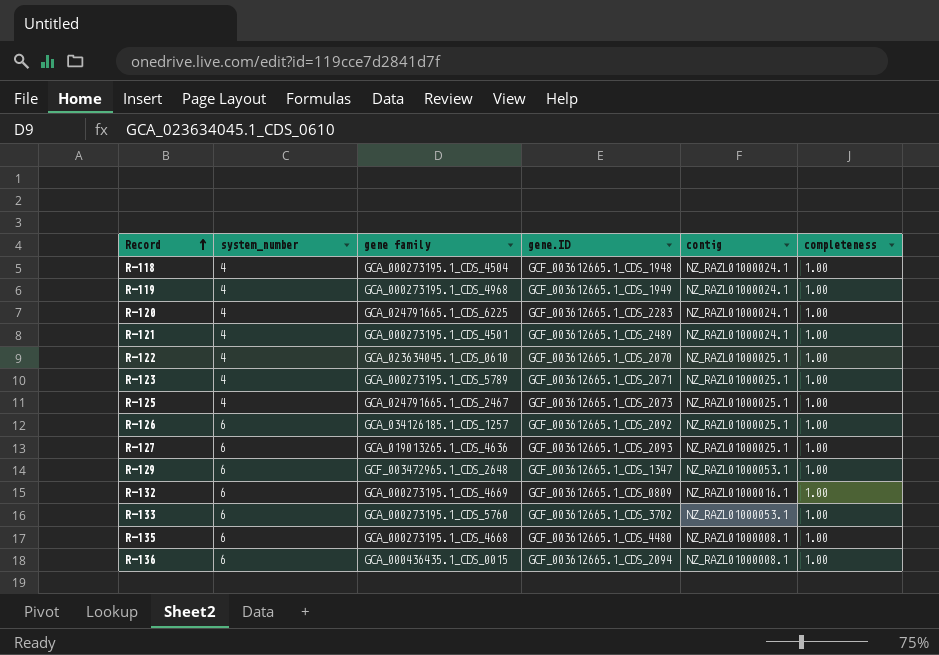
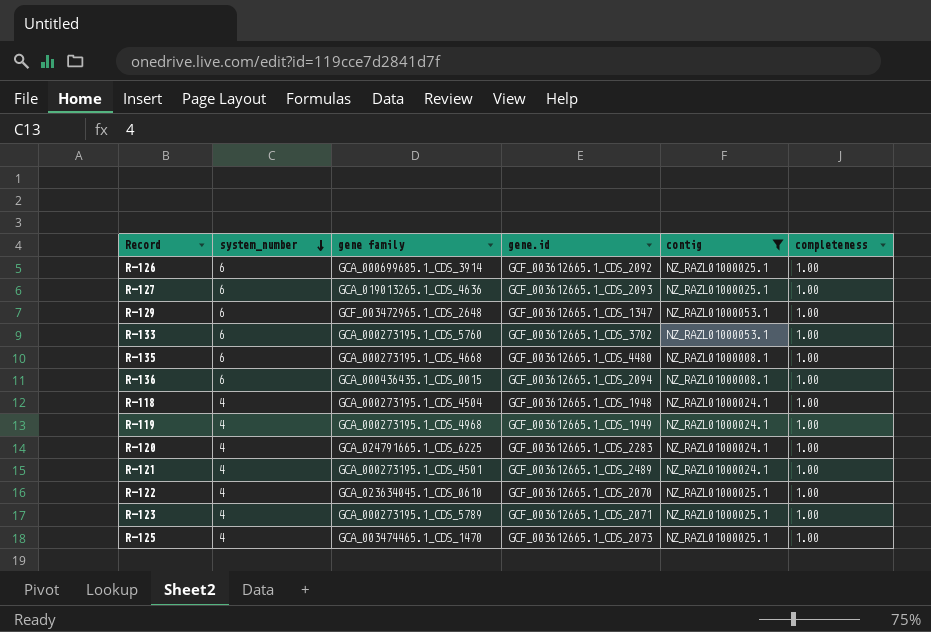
filter: none -> contig != NZ_RAZL01000016.1
row order: Record ascending -> system_number descending
column name: gene.ID -> gene.id
R-126 | gene family: GCA_034126185.1_CDS_1257 -> GCA_000699685.1_CDS_3914
R-125 | gene family: GCA_024791665.1_CDS_2467 -> GCA_003474465.1_CDS_1470

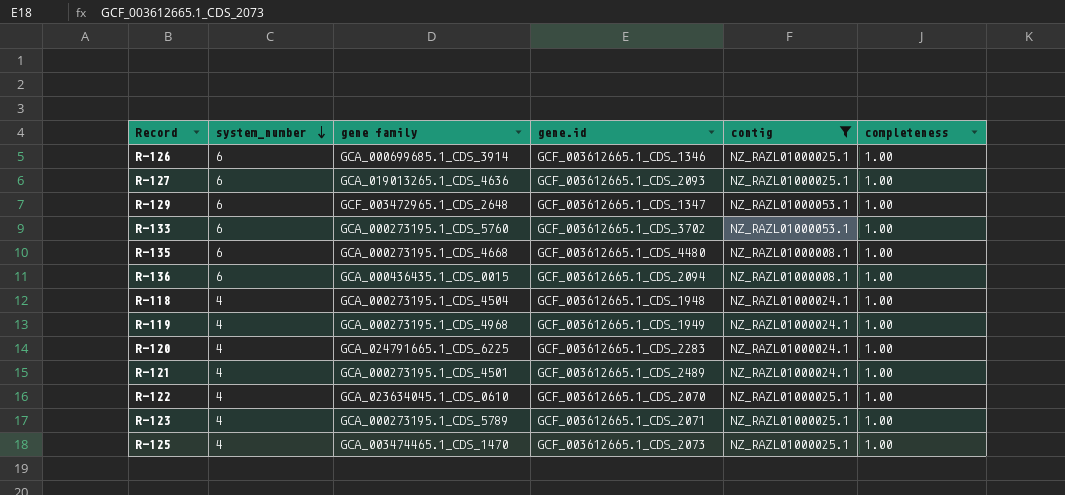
R-126 | gene.id: GCF_003612665.1_CDS_2092 -> GCF_003612665.1_CDS_1346

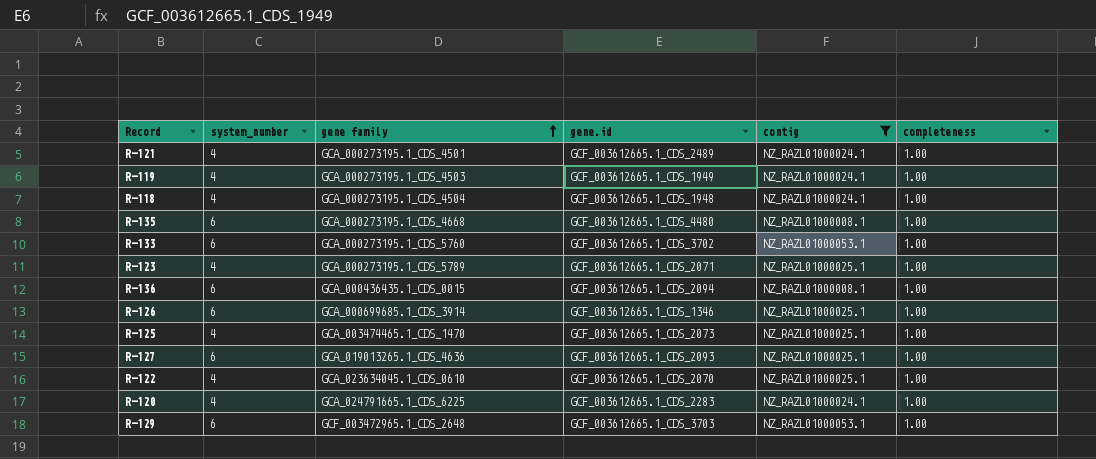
row order: system_number descending -> gene family ascending
R-119 | gene family: GCA_000273195.1_CDS_4968 -> GCA_000273195.1_CDS_4503
R-129 | gene.id: GCF_003612665.1_CDS_1347 -> GCF_003612665.1_CDS_3703

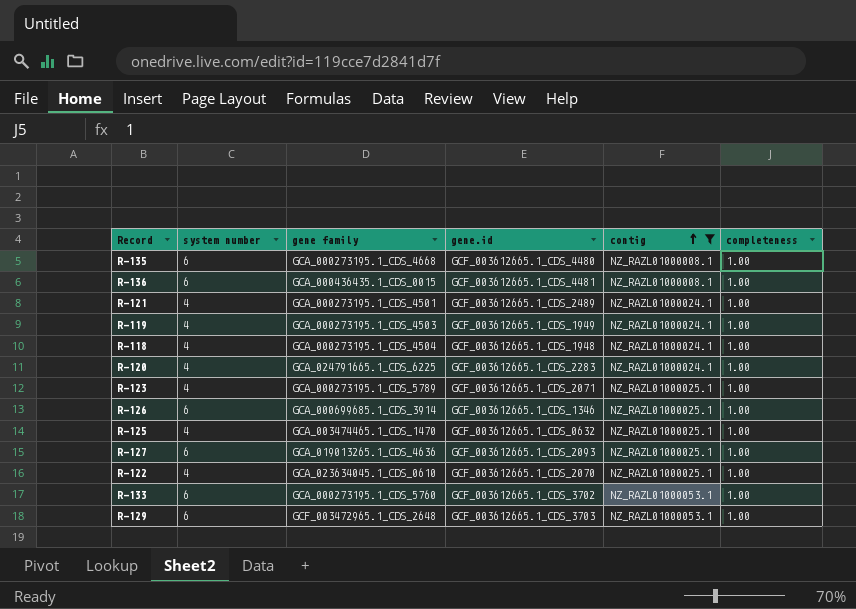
row order: gene family ascending -> contig ascending
column name: system_number -> system number
R-136 | gene.id: GCF_003612665.1_CDS_2094 -> GCF_003612665.1_CDS_4481
R-125 | gene.id: GCF_003612665.1_CDS_2073 -> GCF_003612665.1_CDS_0632

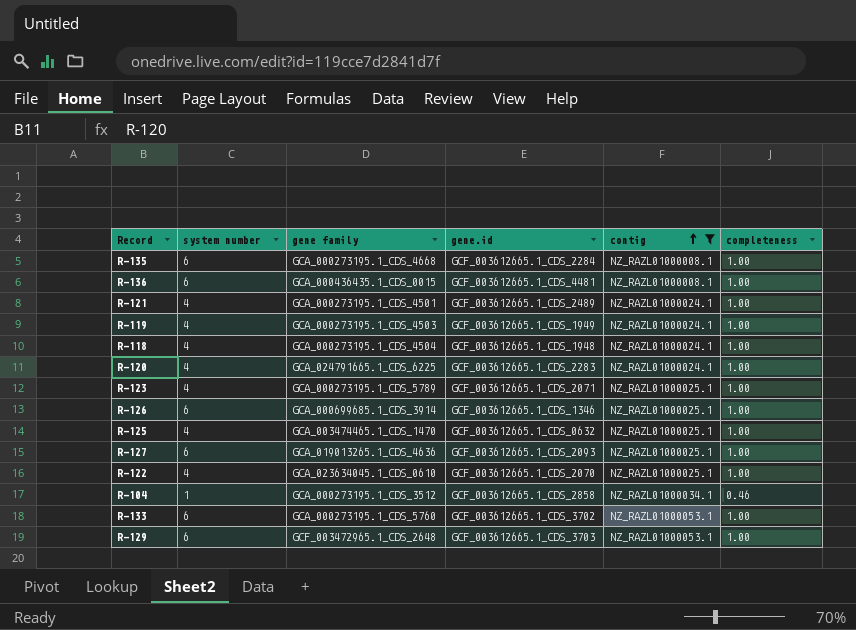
R-135 | gene.id: GCF_003612665.1_CDS_4480 -> GCF_003612665.1_CDS_2284
row R-104: none -> 1 | GCA_000273195.1_CDS_3512 | GCF_003612665.1_CDS_2858 | NZ_RAZL01000034.1 | 0.46

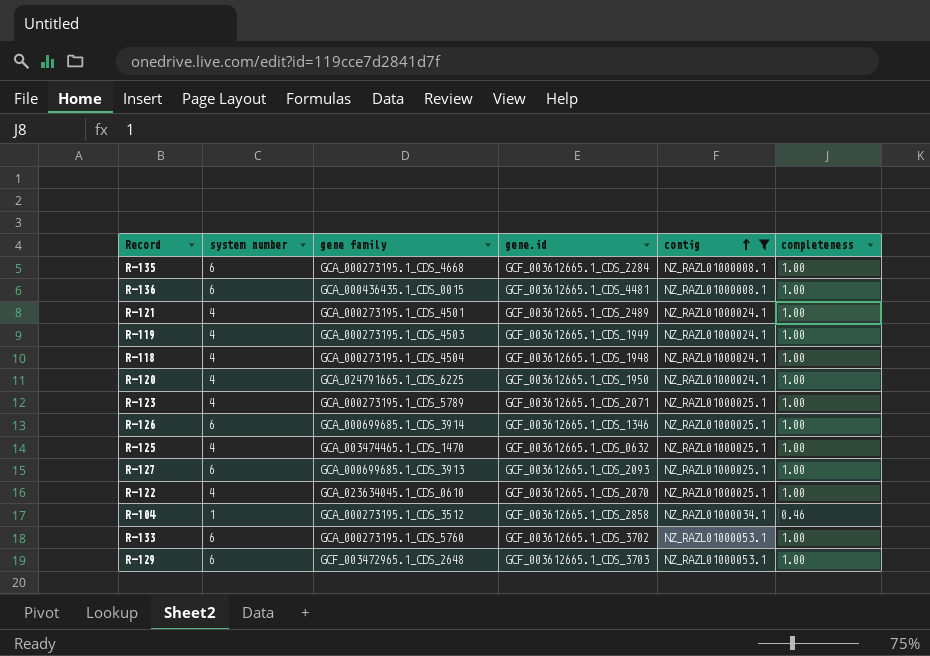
R-120 | gene.id: GCF_003612665.1_CDS_2283 -> GCF_003612665.1_CDS_1950
R-127 | gene family: GCA_019013265.1_CDS_4636 -> GCA_000699685.1_CDS_3913

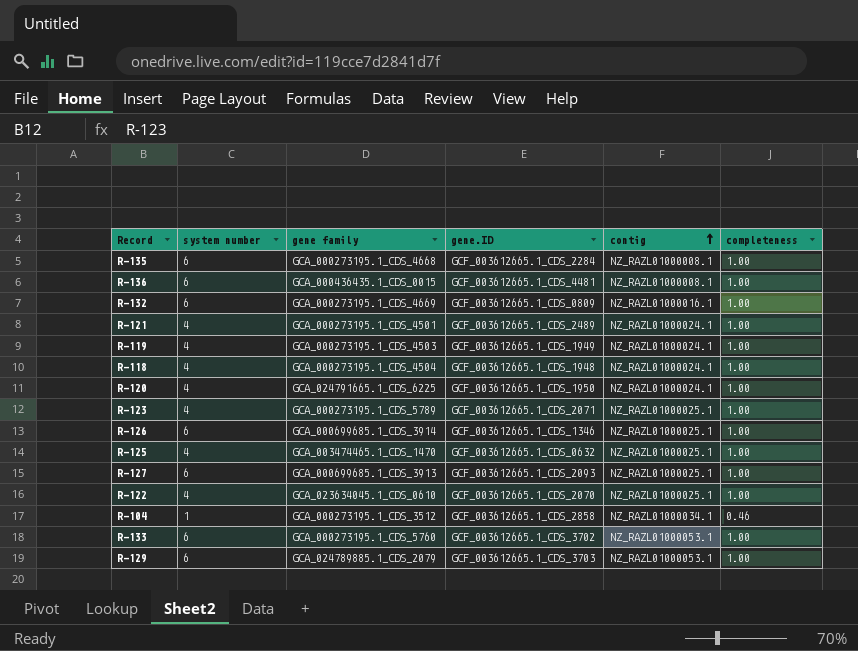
filter: contig != NZ_RAZL01000016.1 -> none
column name: gene.id -> gene.ID
R-129 | gene family: GCF_003472965.1_CDS_2648 -> GCA_024789885.1_CDS_2079

